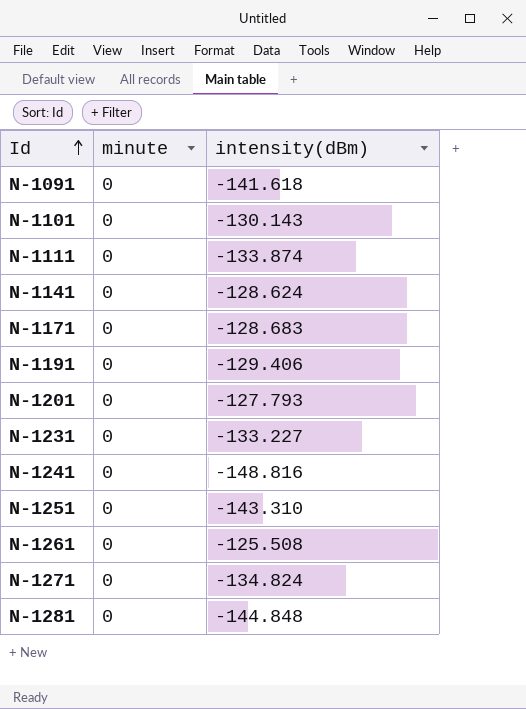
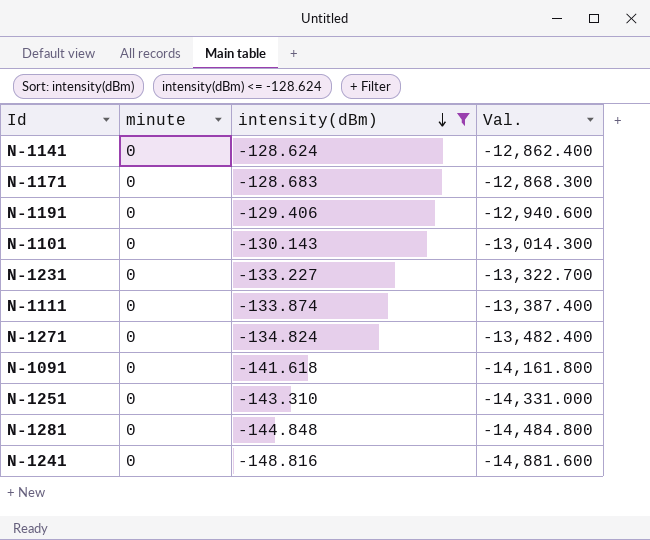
filter: none -> intensity(dBm) <= -128.624
row order: Id ascending -> intensity(dBm) descending
column Val. | formula: none -> [intensity(dBm)] * 100

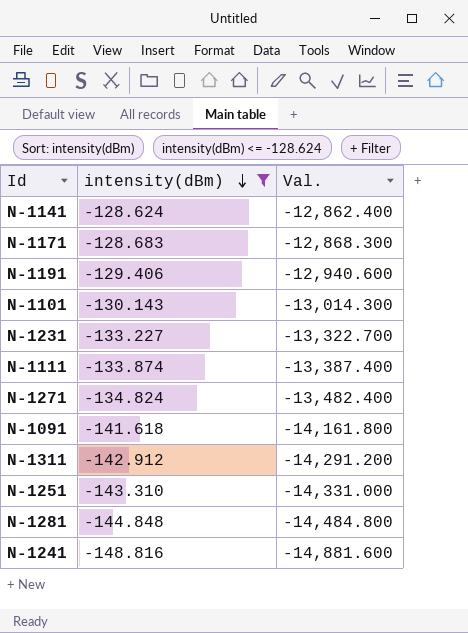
column minute | position: 2 -> none
row N-1311: none -> -142.912 | -14,291.200

